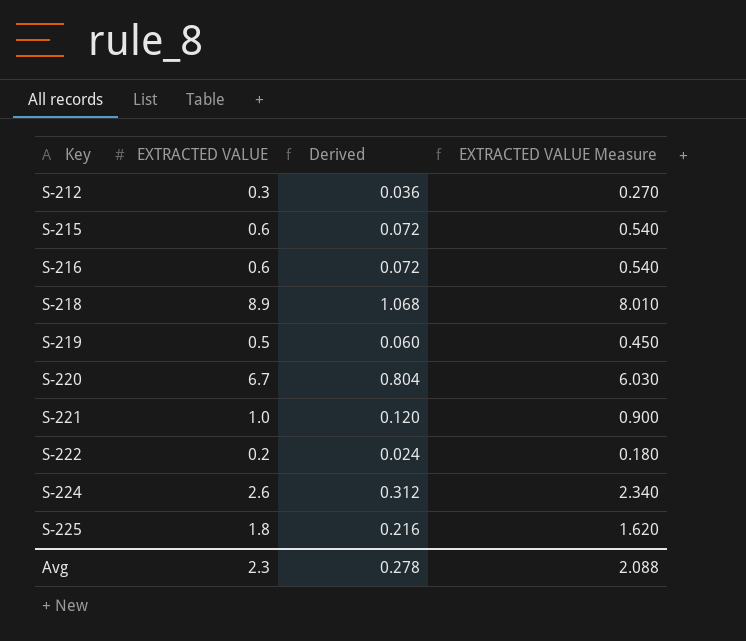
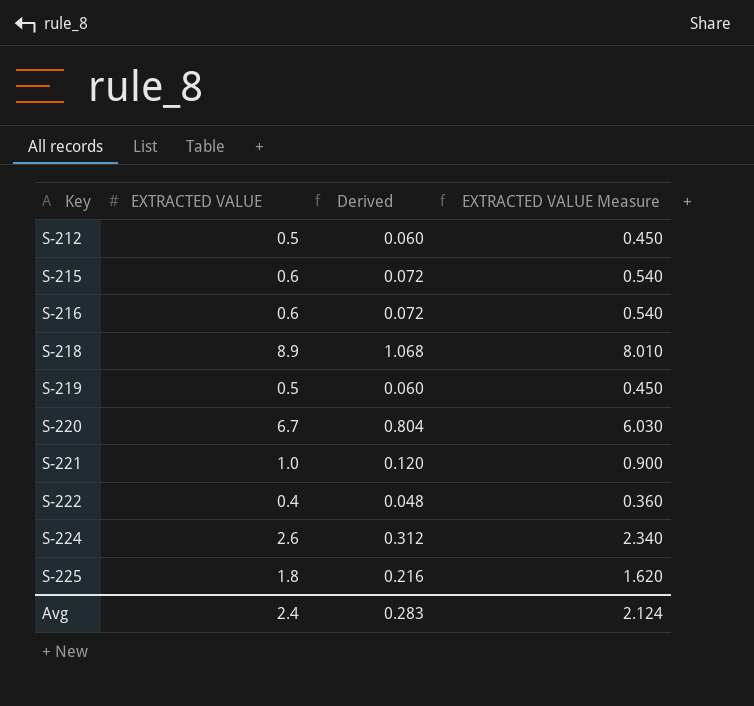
S-212 | EXTRACTED VALUE: 0.3 -> 0.5
S-212 | Derived: 0.036 -> 0.060
S-212 | EXTRACTED VALUE Measure: 0.270 -> 0.450
S-222 | EXTRACTED VALUE: 0.2 -> 0.4
S-222 | Derived: 0.024 -> 0.048
S-222 | EXTRACTED VALUE Measure: 0.180 -> 0.360
Avg | EXTRACTED VALUE: 2.3 -> 2.4
Avg | Derived: 0.278 -> 0.283
Avg | EXTRACTED VALUE Measure: 2.088 -> 2.124

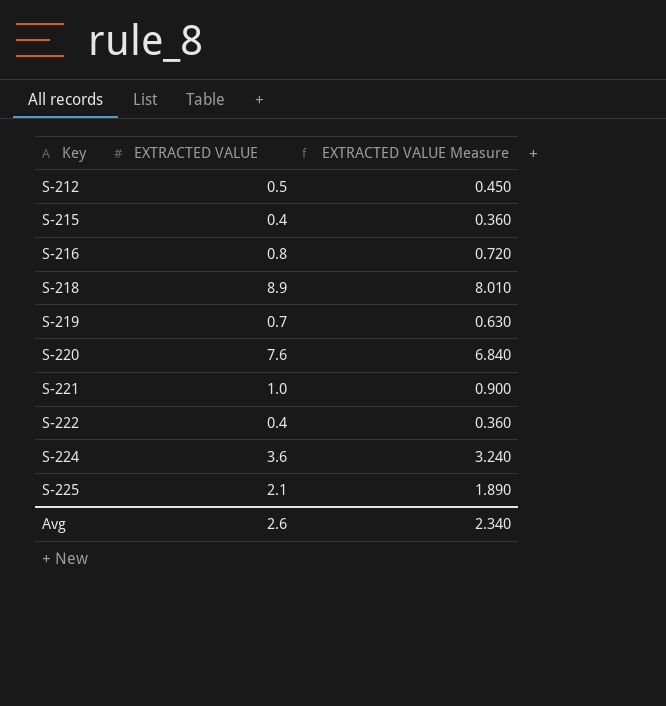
column Derived | formula: [EXTRACTED VALUE] * 0.12 -> none
S-215 | EXTRACTED VALUE: 0.6 -> 0.4
S-215 | EXTRACTED VALUE Measure: 0.540 -> 0.360
S-216 | EXTRACTED VALUE: 0.6 -> 0.8
S-216 | EXTRACTED VALUE Measure: 0.540 -> 0.720
S-219 | EXTRACTED VALUE: 0.5 -> 0.7
S-219 | EXTRACTED VALUE Measure: 0.450 -> 0.630
S-220 | EXTRACTED VALUE: 6.7 -> 7.6
S-220 | EXTRACTED VALUE Measure: 6.030 -> 6.840
S-224 | EXTRACTED VALUE: 2.6 -> 3.6
S-224 | EXTRACTED VALUE Measure: 2.340 -> 3.240
S-225 | EXTRACTED VALUE: 1.8 -> 2.1
S-225 | EXTRACTED VALUE Measure: 1.620 -> 1.890
Avg | EXTRACTED VALUE: 2.4 -> 2.6
Avg | EXTRACTED VALUE Measure: 2.124 -> 2.340

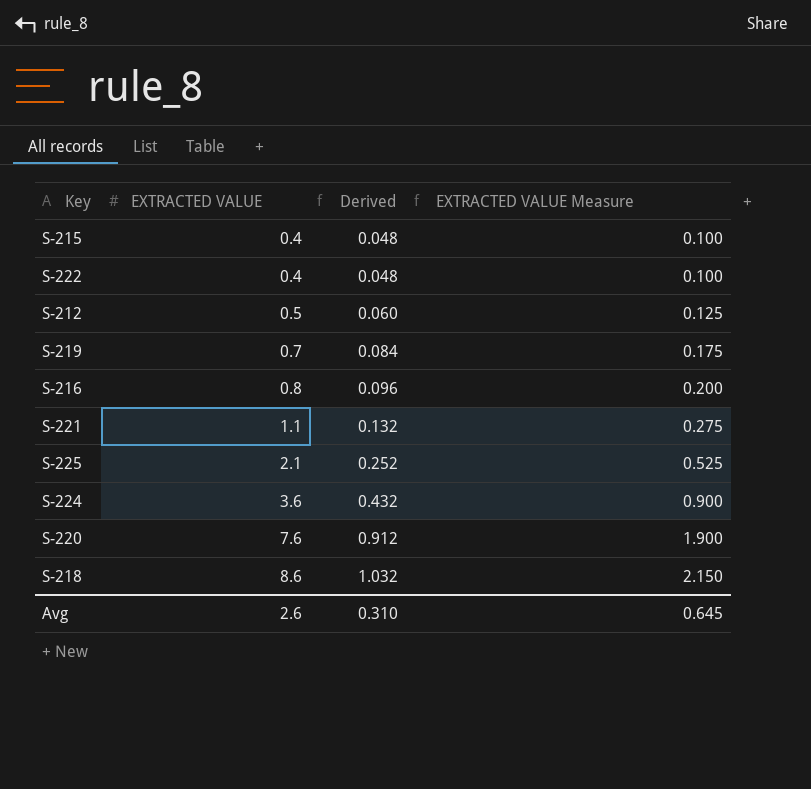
row order: Key ascending -> EXTRACTED VALUE ascending
column Derived | formula: none -> [EXTRACTED VALUE] * 0.12
column EXTRACTED VALUE Measure | formula: [EXTRACTED VALUE] * 0.9 -> [EXTRACTED VALUE] * 0.25
S-221 | EXTRACTED VALUE: 1.0 -> 1.1
S-218 | EXTRACTED VALUE: 8.9 -> 8.6
Avg | EXTRACTED VALUE Measure: 2.340 -> 0.645

